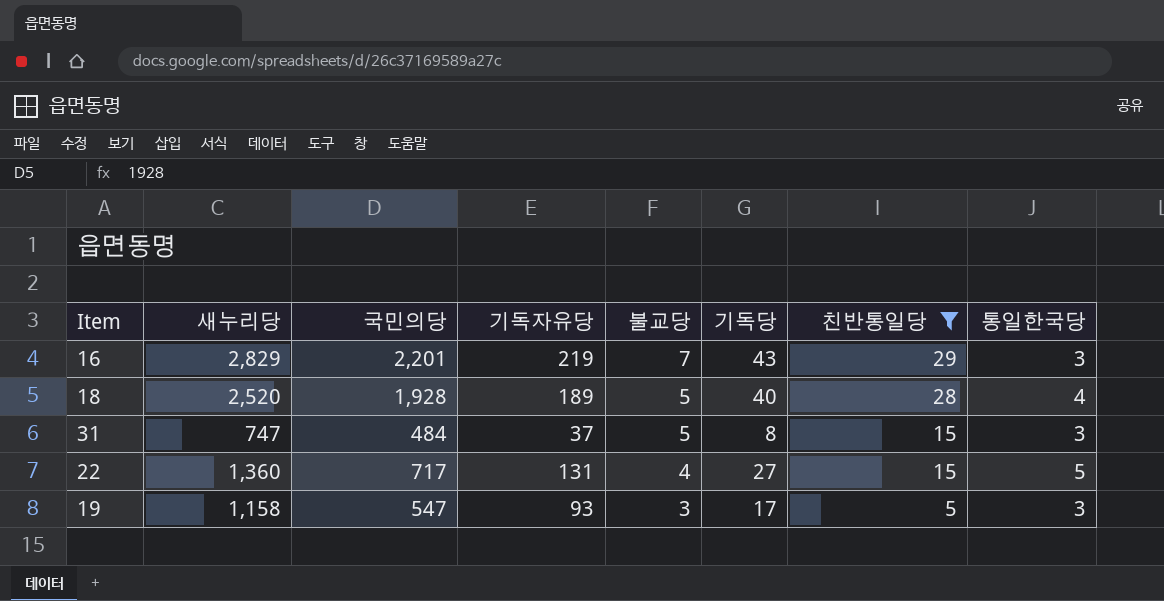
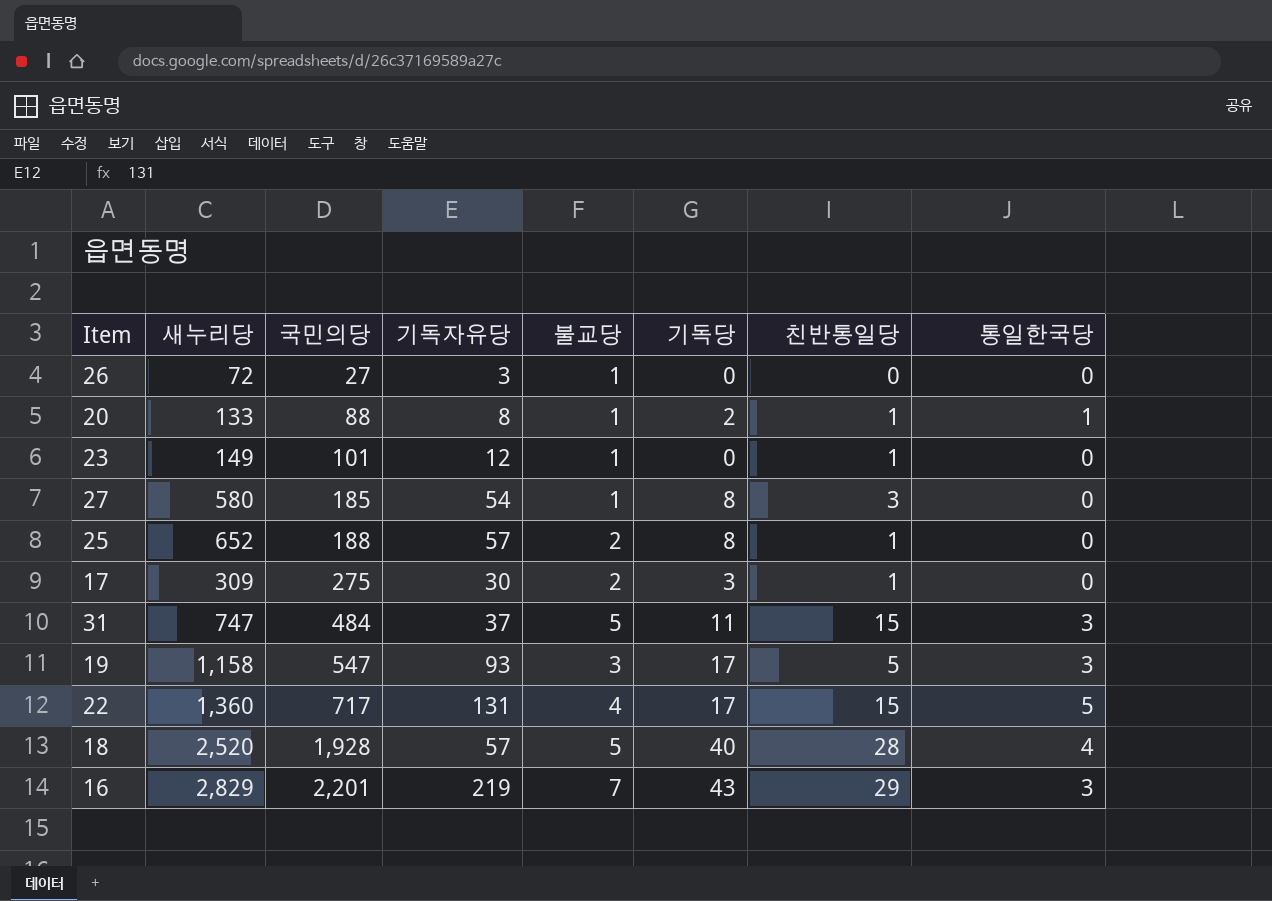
filter: 친반통일당 >= 5 -> none
row order: 불교당 descending -> 국민의당 ascending
31 | 기독당: 8 -> 11
22 | 기독당: 27 -> 17
18 | 기독자유당: 189 -> 57

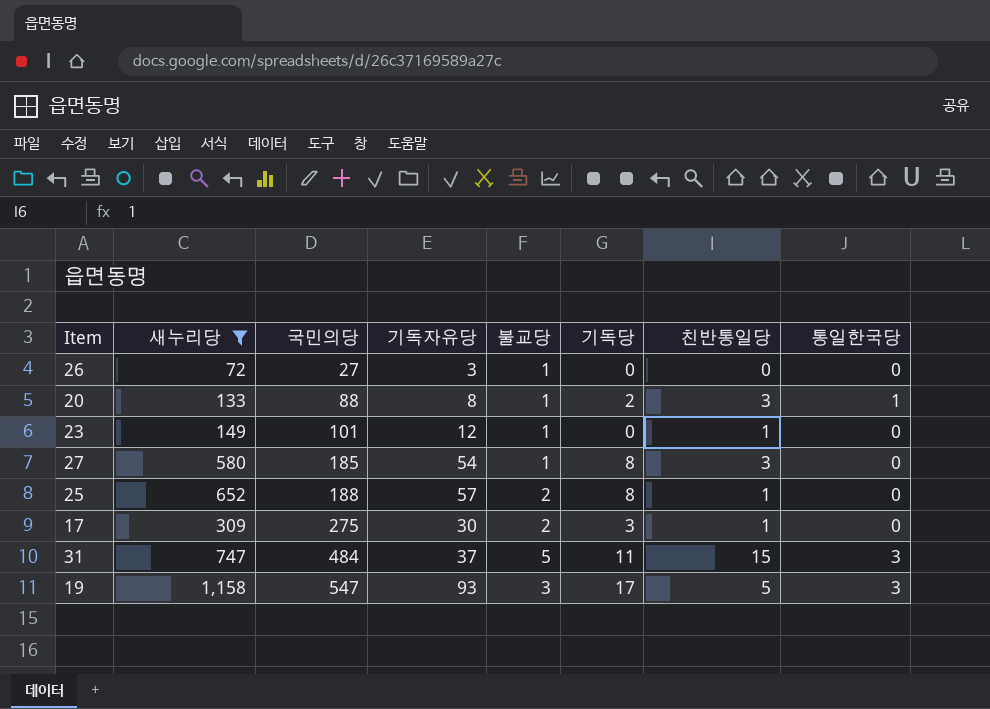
filter: none -> 새누리당 <= 1,158
20 | 친반통일당: 1 -> 3

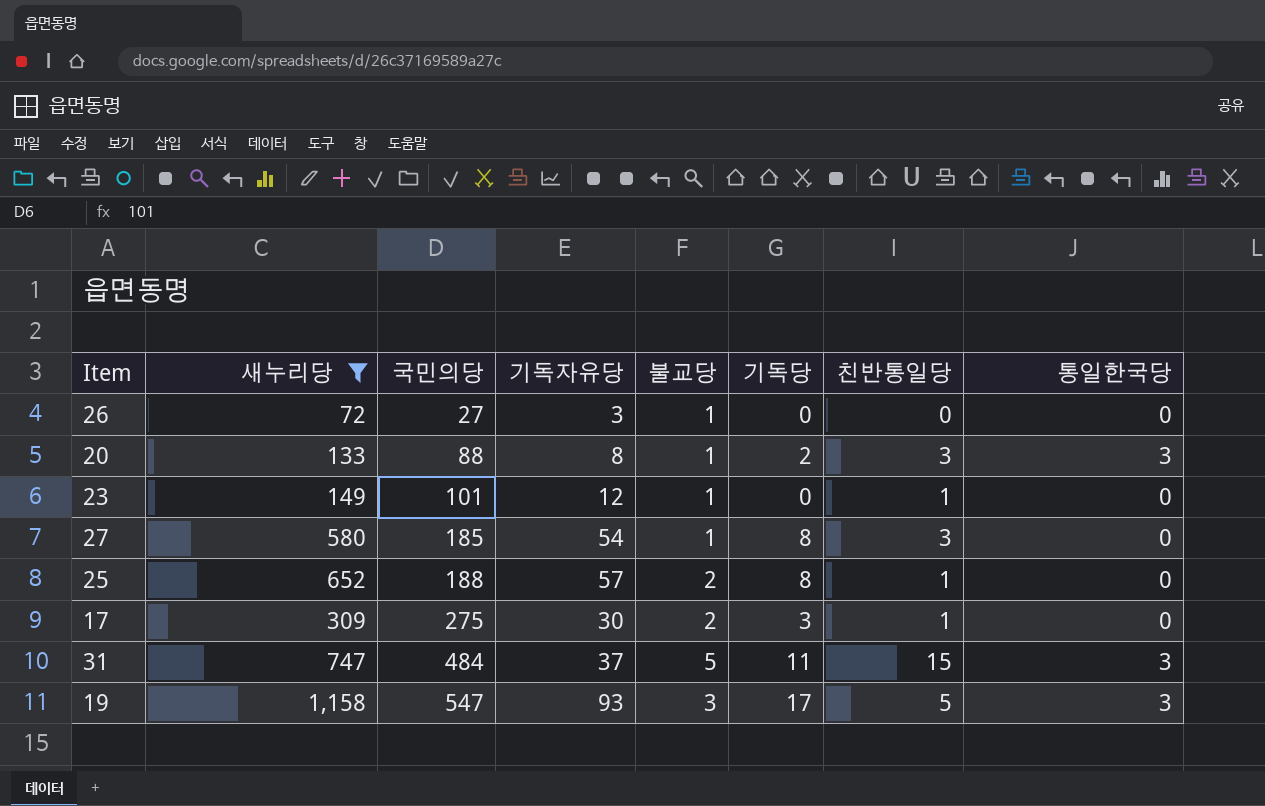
20 | 통일한국당: 1 -> 3

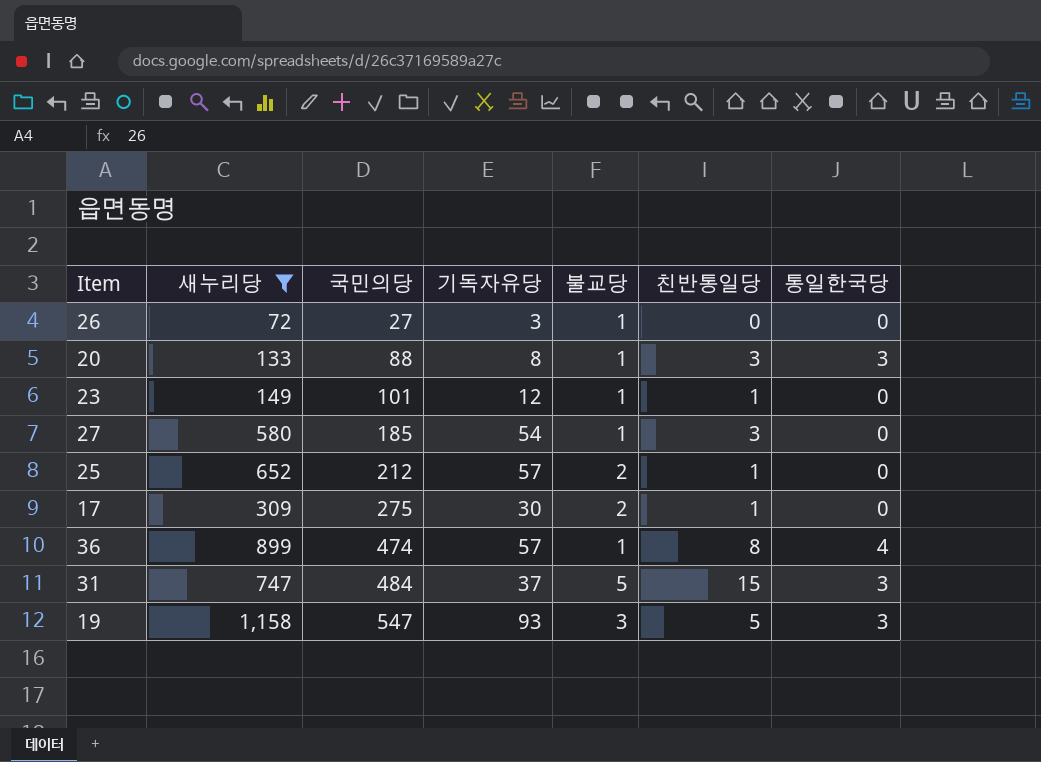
column 기독당 | position: 6 -> none
25 | 국민의당: 188 -> 212
row 36: none -> 899 | 474 | 57 | 1 | 8 | 4

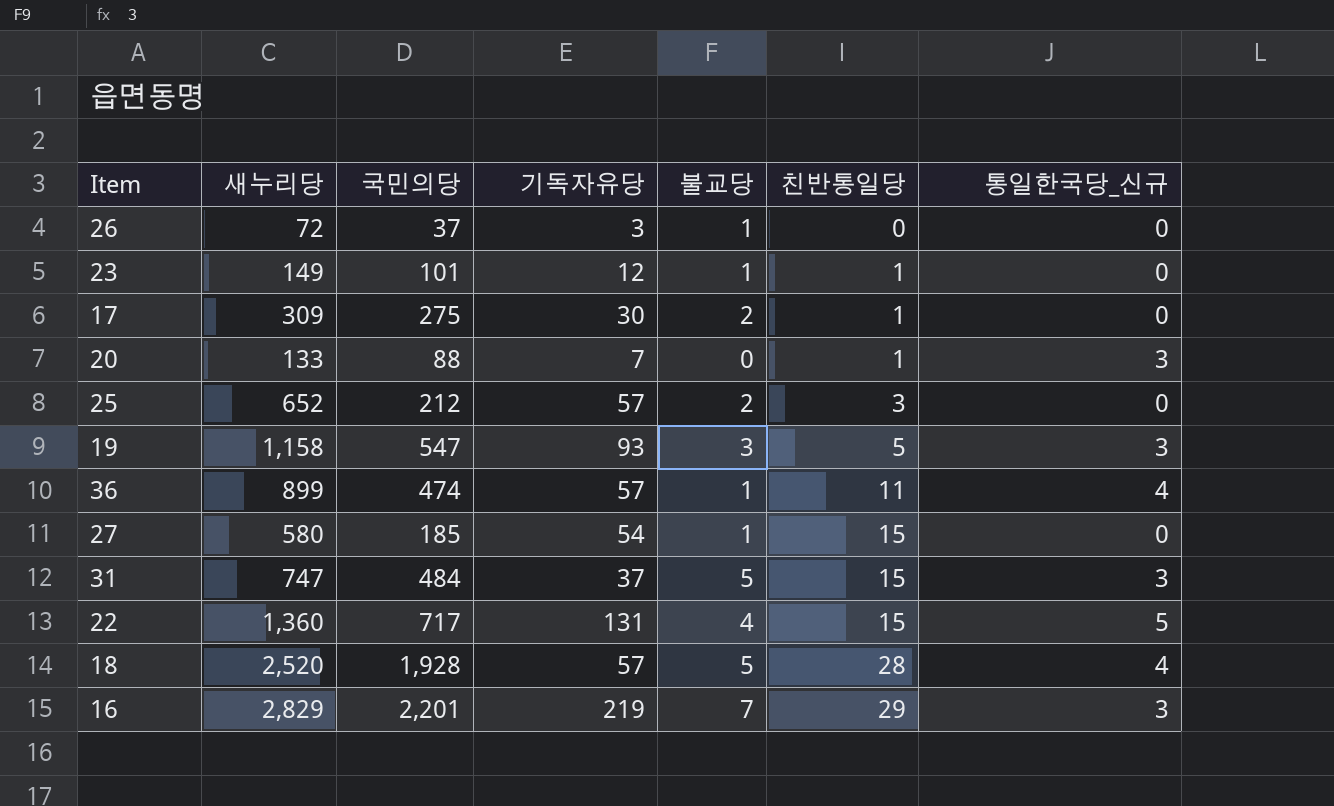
filter: 새누리당 <= 1,158 -> none
row order: 국민의당 ascending -> 친반통일당 ascending
column name: 통일한국당 -> 통일한국당_신규
26 | 국민의당: 27 -> 37
20 | 기독자유당: 8 -> 7
20 | 불교당: 1 -> 0
20 | 친반통일당: 3 -> 1
25 | 친반통일당: 1 -> 3
36 | 친반통일당: 8 -> 11
27 | 친반통일당: 3 -> 15

